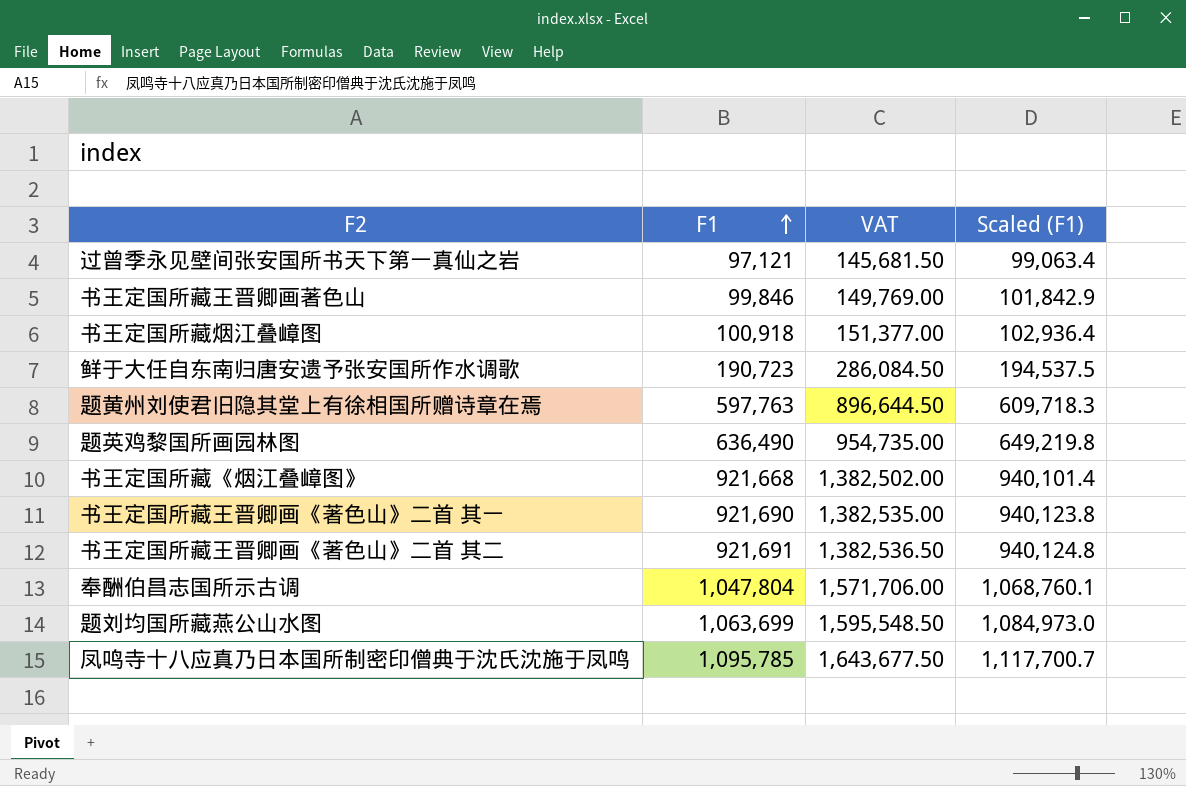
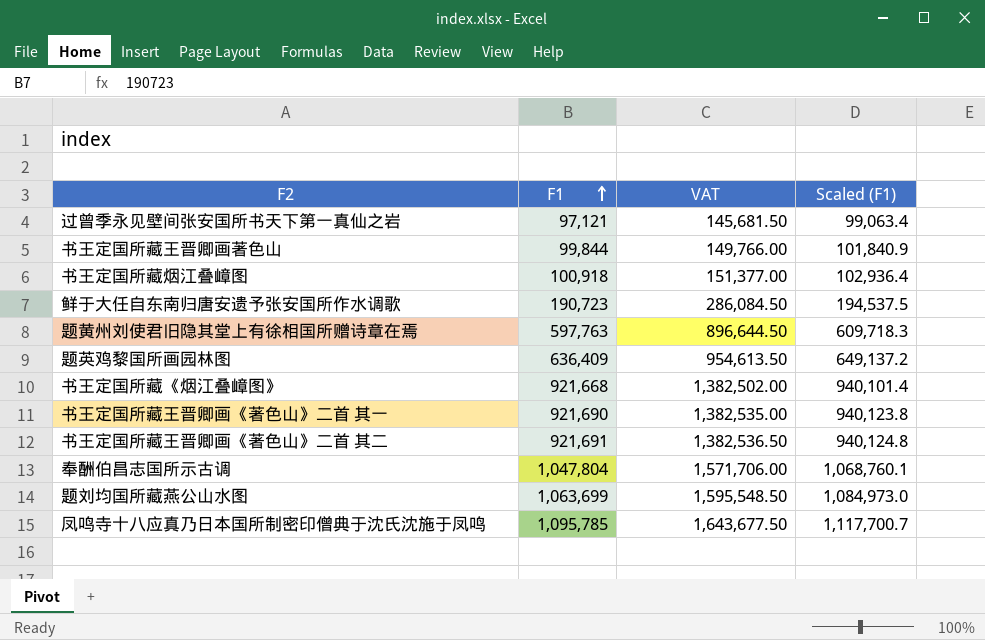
书王定国所藏王晋卿画著色山 | F1: 99,846 -> 99,844
书王定国所藏王晋卿画著色山 | VAT: 149,769.00 -> 149,766.00
书王定国所藏王晋卿画著色山 | Scaled (F1): 101,842.9 -> 101,840.9
题英鸡黎国所画园林图 | F1: 636,490 -> 636,409
题英鸡黎国所画园林图 | VAT: 954,735.00 -> 954,613.50
题英鸡黎国所画园林图 | Scaled (F1): 649,219.8 -> 649,137.2

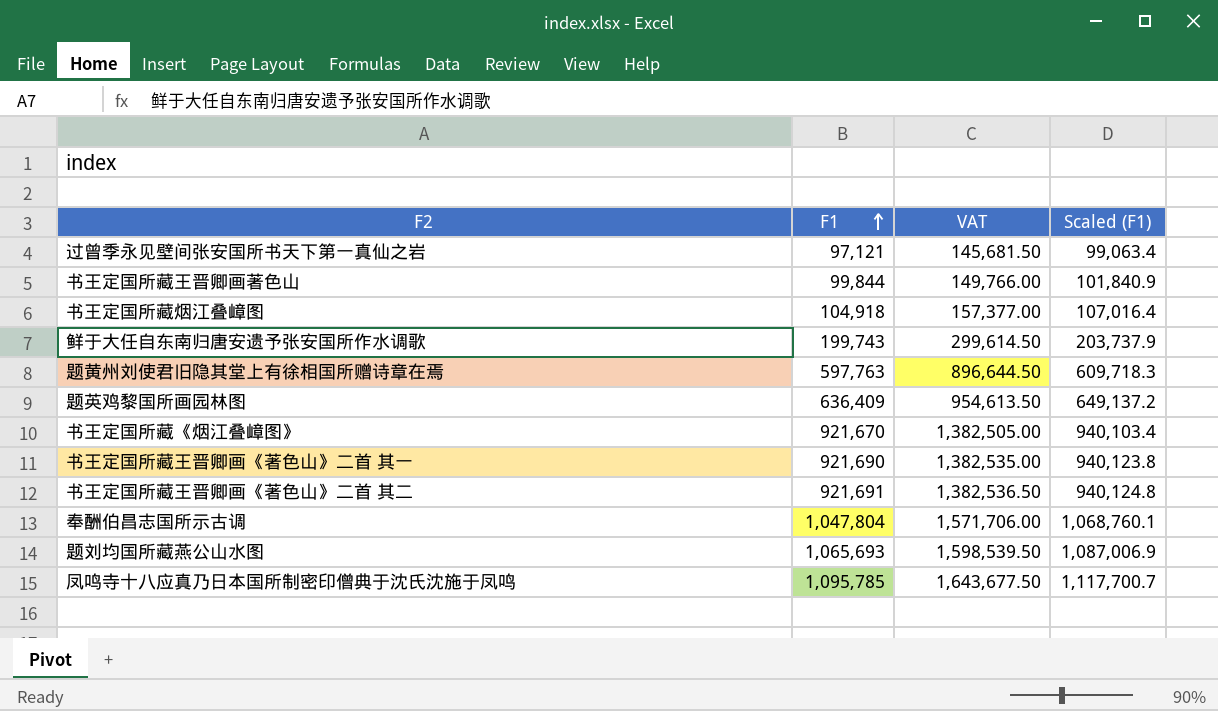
书王定国所藏烟江叠嶂图 | F1: 100,918 -> 104,918
书王定国所藏烟江叠嶂图 | VAT: 151,377.00 -> 157,377.00
书王定国所藏烟江叠嶂图 | Scaled (F1): 102,936.4 -> 107,016.4
鲜于大任自东南归唐安遗予张安国所作水调歌 | F1: 190,723 -> 199,743
鲜于大任自东南归唐安遗予张安国所作水调歌 | VAT: 286,084.50 -> 299,614.50
鲜于大任自东南归唐安遗予张安国所作水调歌 | Scaled (F1): 194,537.5 -> 203,737.9
书王定国所藏《烟江叠嶂图》 | F1: 921,668 -> 921,670
书王定国所藏《烟江叠嶂图》 | VAT: 1,382,502.00 -> 1,382,505.00
书王定国所藏《烟江叠嶂图》 | Scaled (F1): 940,101.4 -> 940,103.4
题刘均国所藏燕公山水图 | F1: 1,063,699 -> 1,065,693
题刘均国所藏燕公山水图 | VAT: 1,595,548.50 -> 1,598,539.50
题刘均国所藏燕公山水图 | Scaled (F1): 1,084,973.0 -> 1,087,006.9

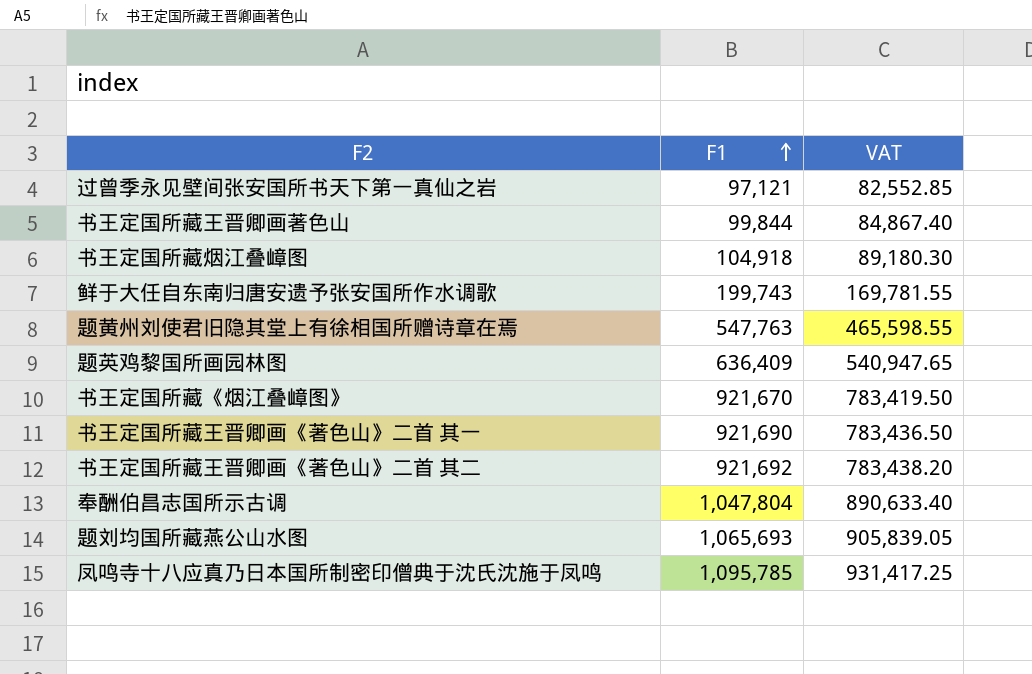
column Scaled (F1) | formula: [F1] * 1.02 -> none
column VAT | formula: [F1] * 1.5 -> [F1] * 0.85
题黄州刘使君旧隐其堂上有徐相国所赠诗章在焉 | F1: 597,763 -> 547,763
书王定国所藏王晋卿画《著色山》二首 其二 | F1: 921,691 -> 921,692

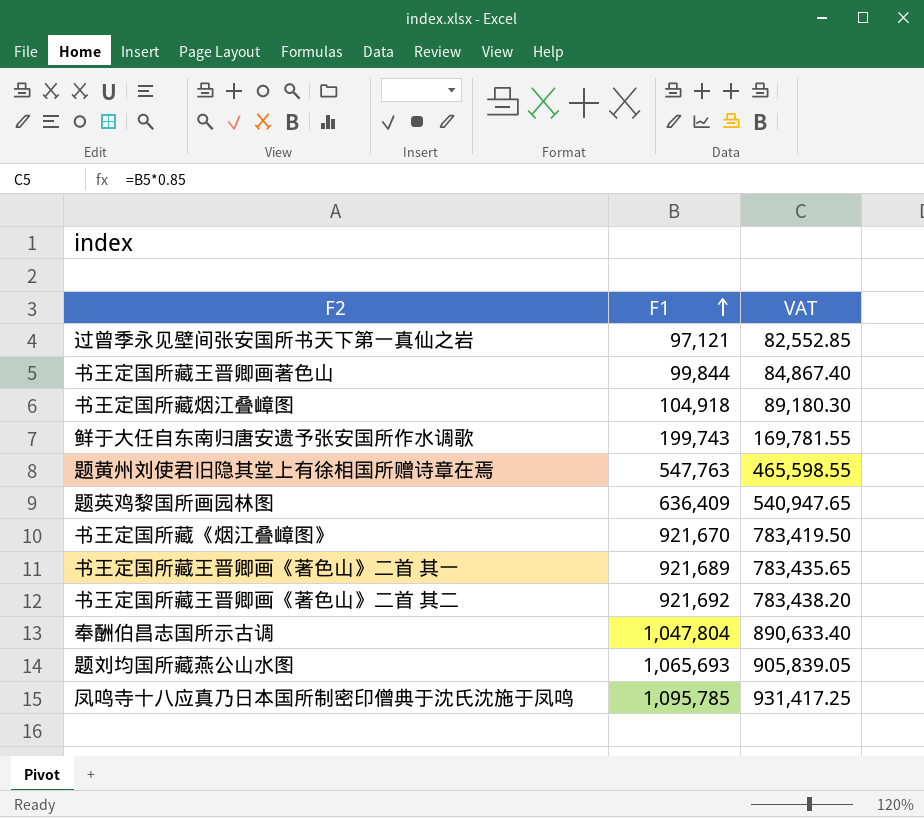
书王定国所藏王晋卿画《著色山》二首 其一 | F1: 921,690 -> 921,689
书王定国所藏王晋卿画《著色山》二首 其一 | VAT: 783,436.50 -> 783,435.65

